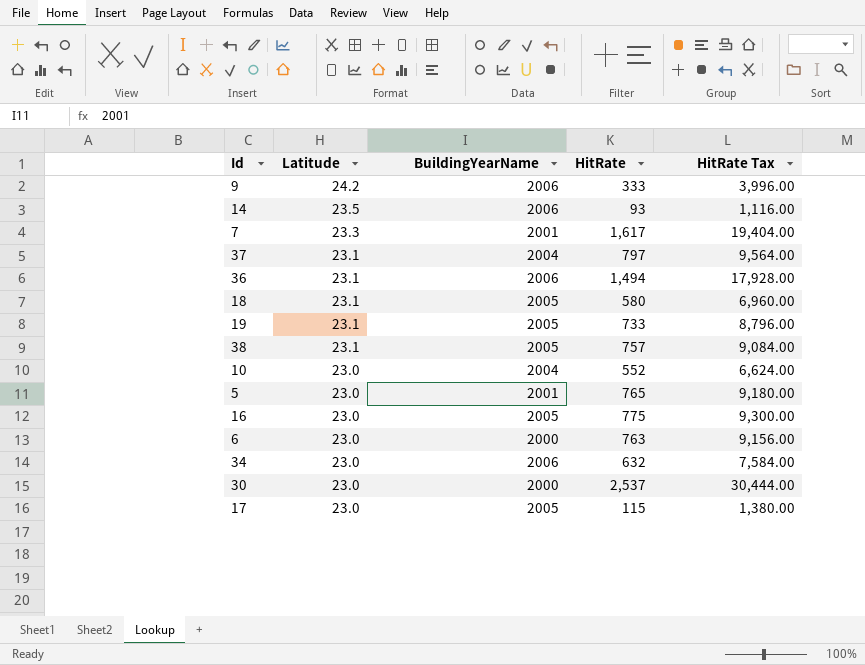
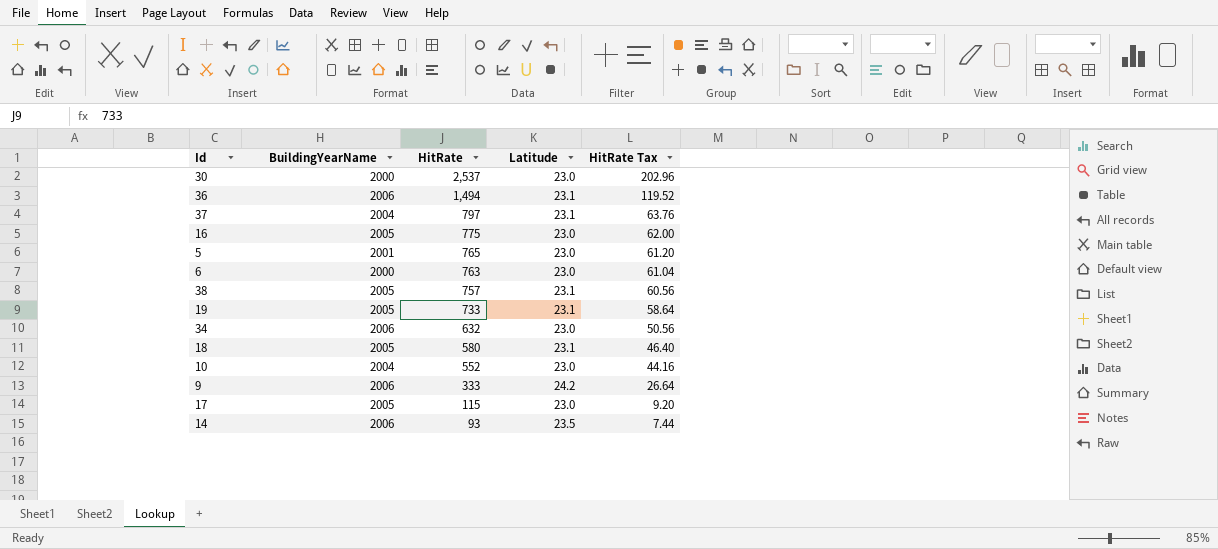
row order: Latitude descending -> HitRate descending
column Latitude | position: 2 -> 4
column HitRate Tax | formula: [HitRate] * 12 -> [HitRate] * 0.08
row 7: 23.3 | 2001 | 1,617 | 19,404.00 -> none

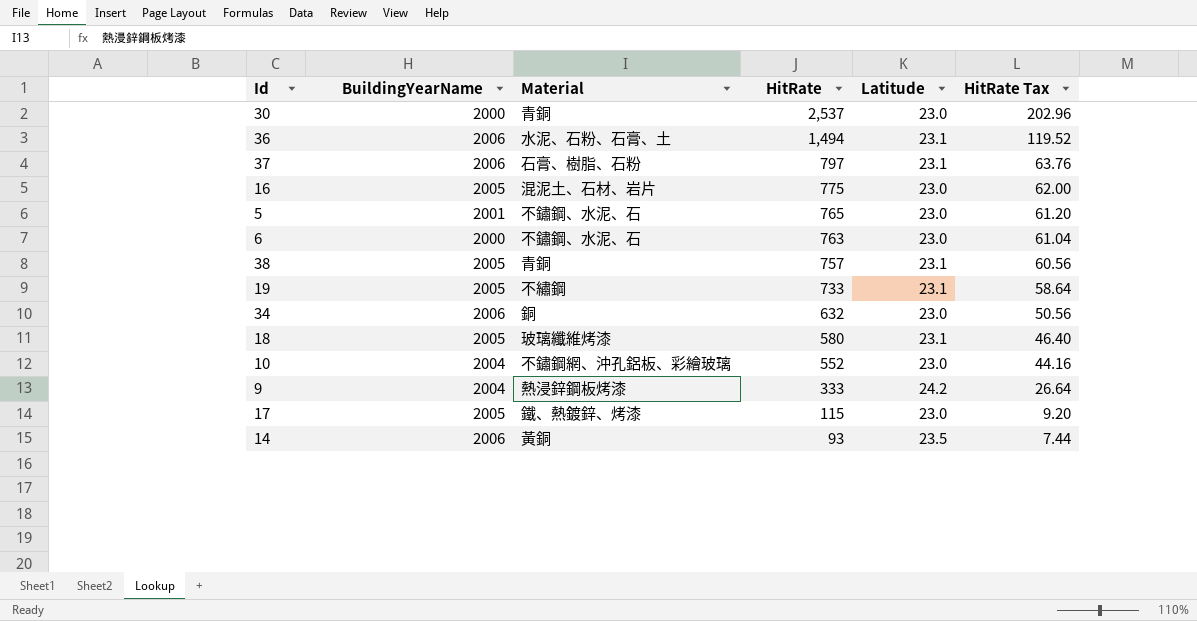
column Material | position: none -> 3
37 | BuildingYearName: 2004 -> 2006
9 | BuildingYearName: 2006 -> 2004

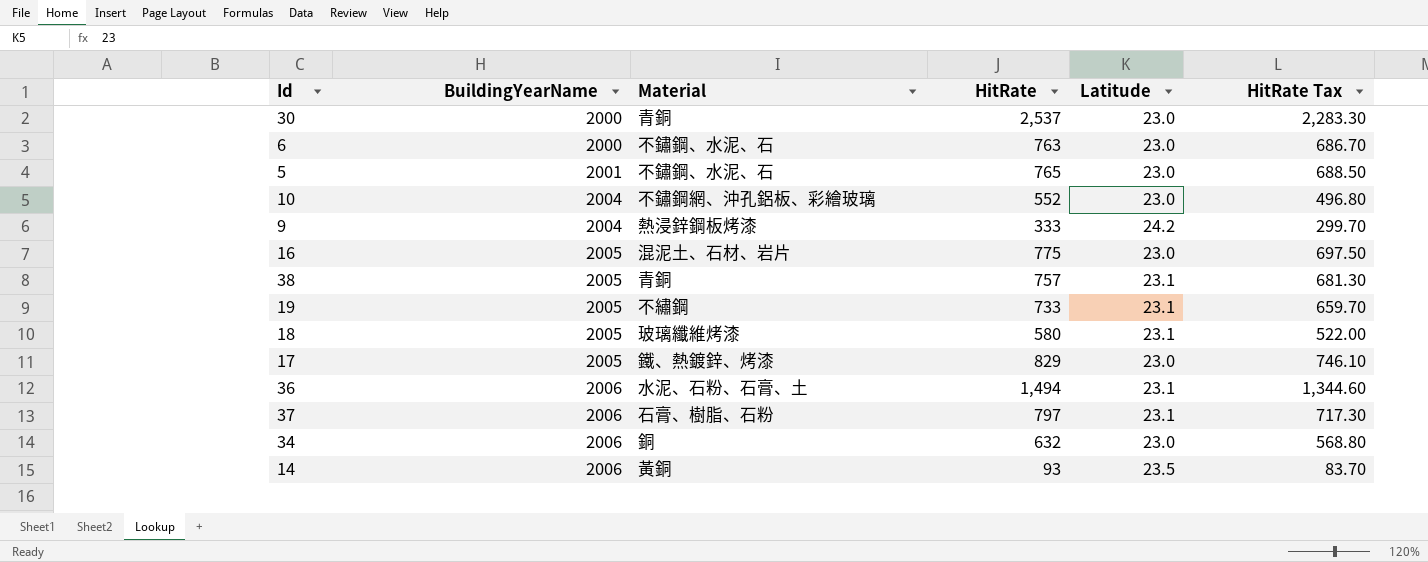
row order: HitRate descending -> BuildingYearName ascending
column HitRate Tax | formula: [HitRate] * 0.08 -> [HitRate] * 0.9
17 | HitRate: 115 -> 829

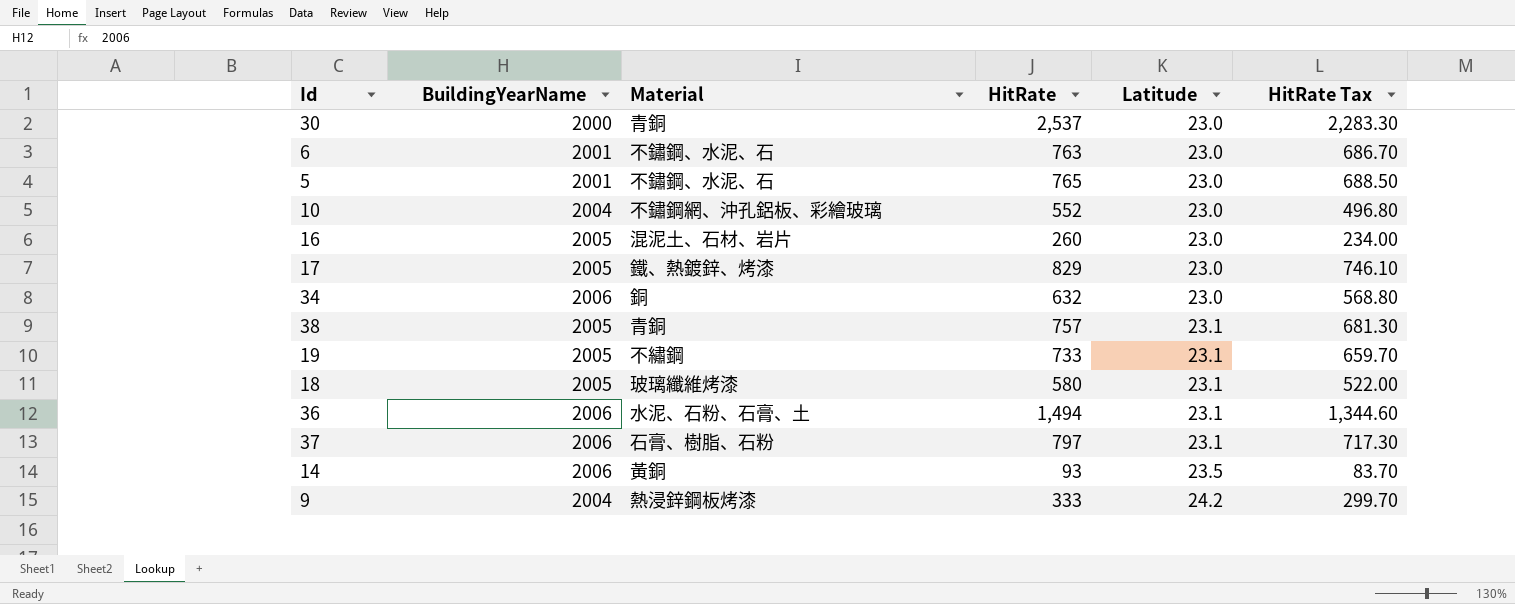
row order: BuildingYearName ascending -> Latitude ascending
6 | BuildingYearName: 2000 -> 2001
16 | HitRate: 775 -> 260
16 | HitRate Tax: 697.50 -> 234.00

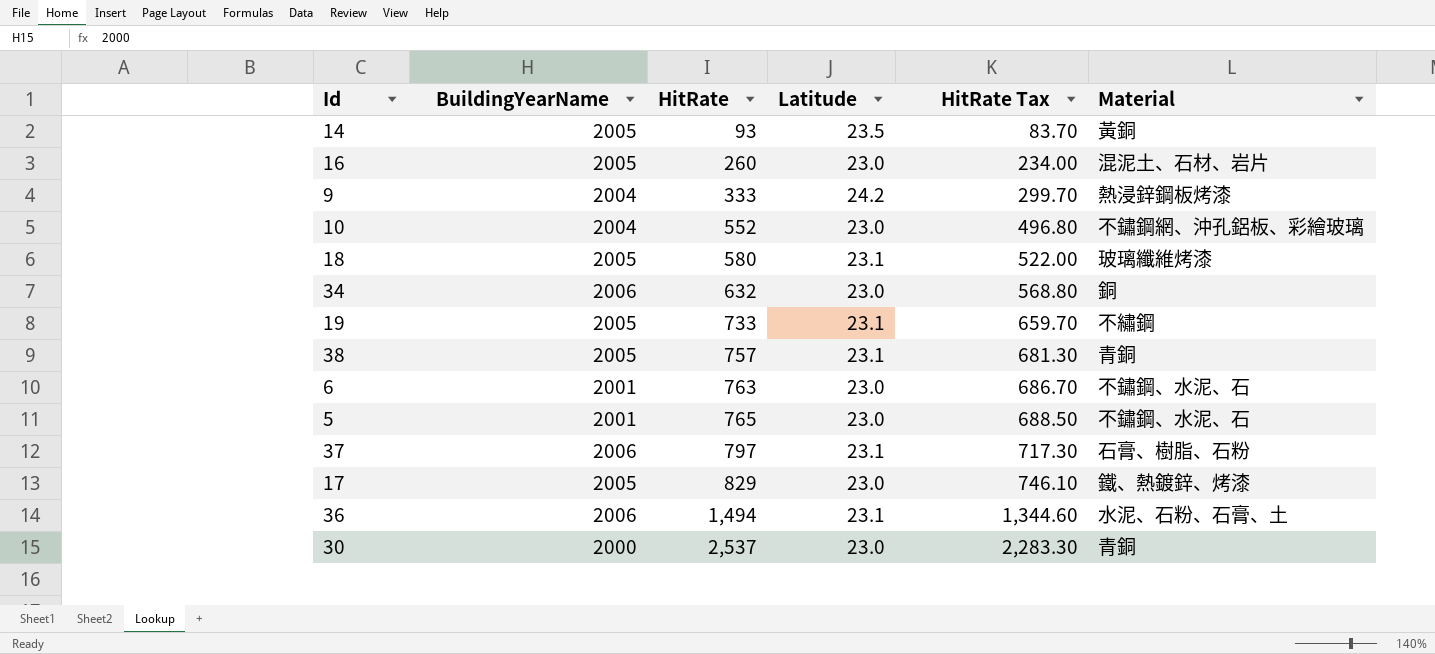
row order: Latitude ascending -> HitRate ascending
column Material | position: 3 -> 6
14 | BuildingYearName: 2006 -> 2005

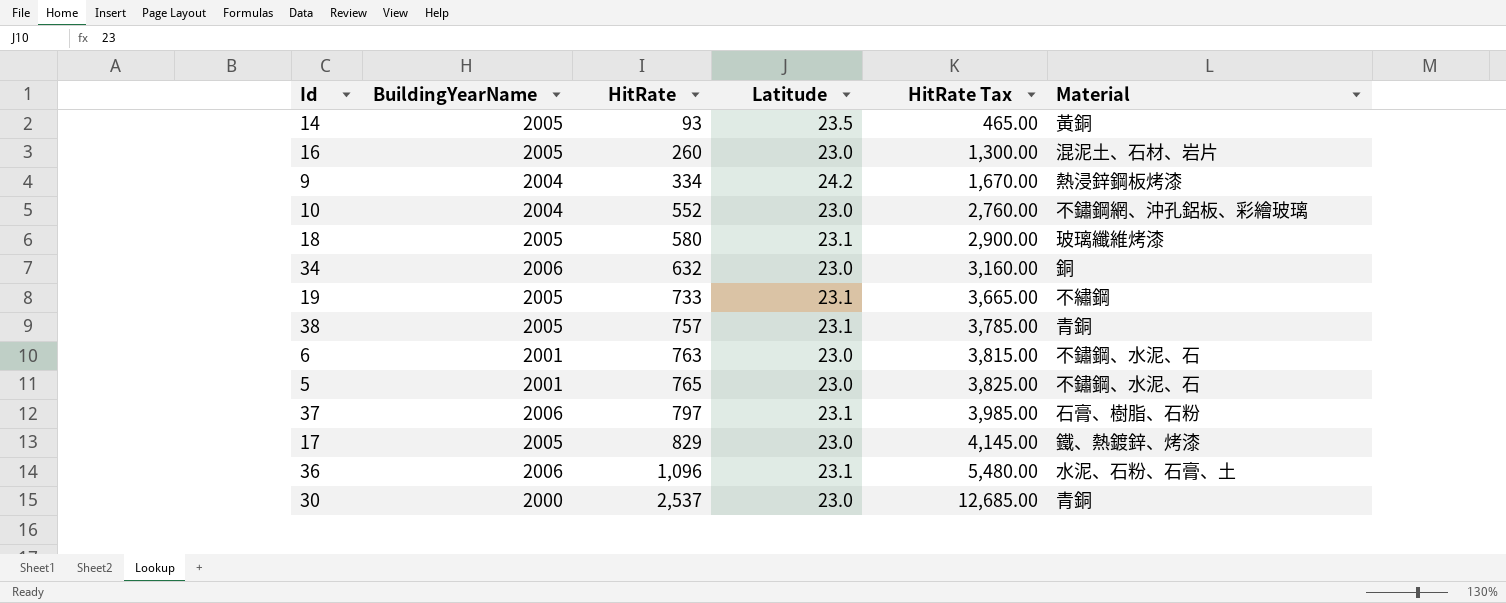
column HitRate Tax | formula: [HitRate] * 0.9 -> [HitRate] * 5
9 | HitRate: 333 -> 334
36 | HitRate: 1,494 -> 1,096

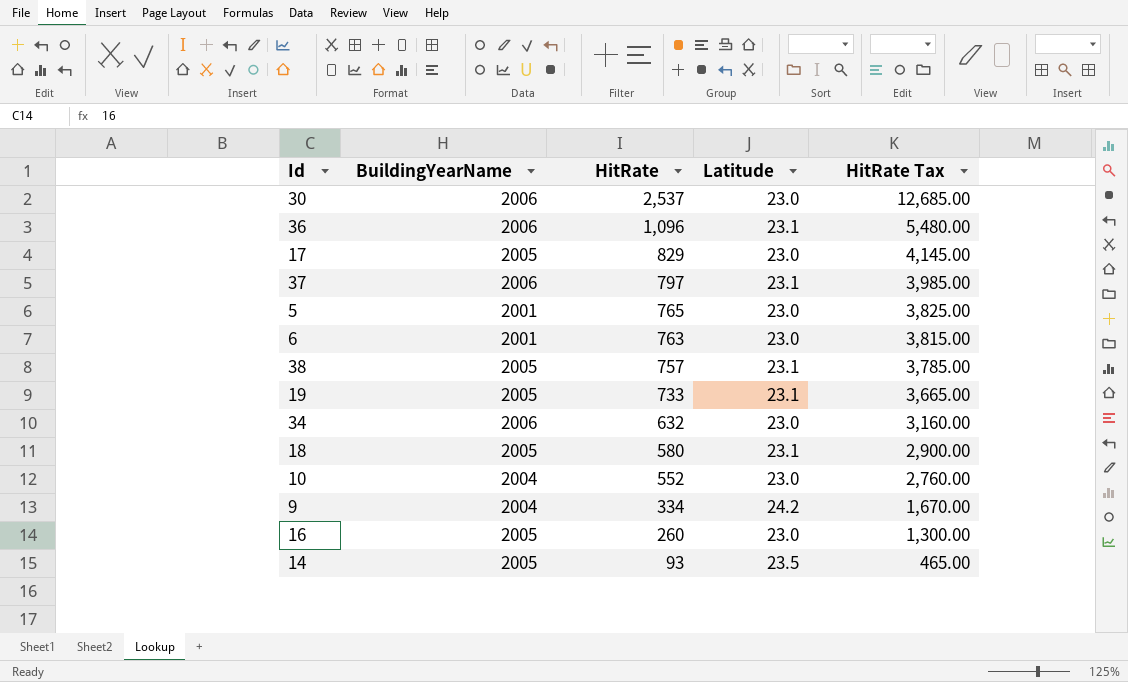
row order: HitRate ascending -> HitRate descending
column Material | position: 6 -> none
30 | BuildingYearName: 2000 -> 2006

